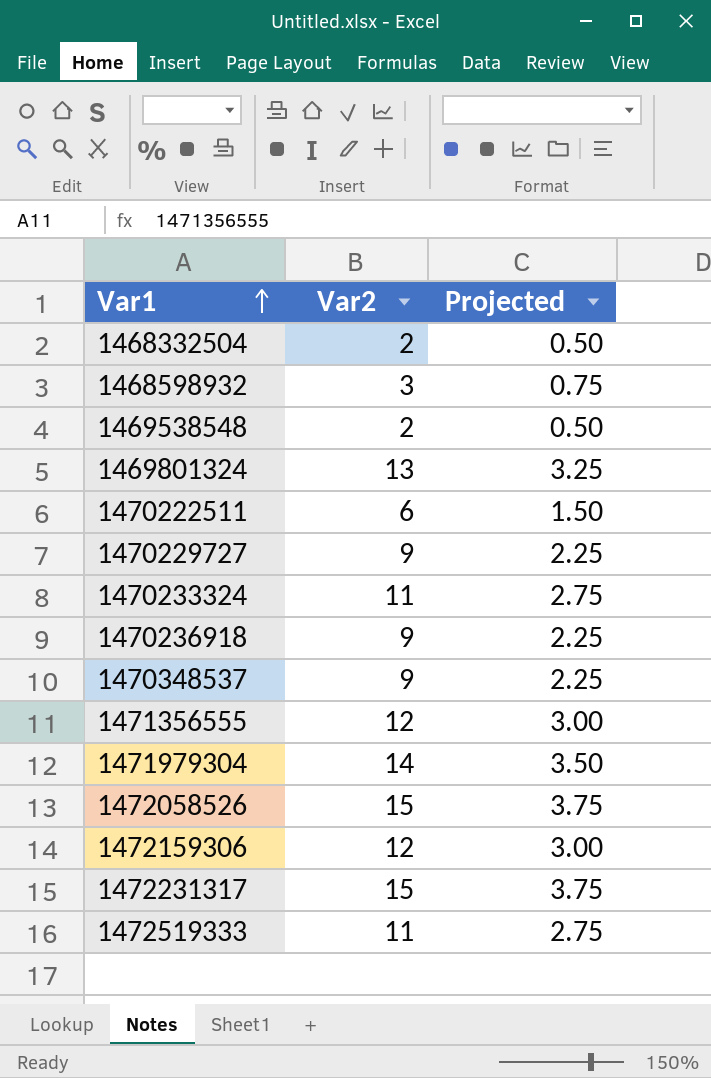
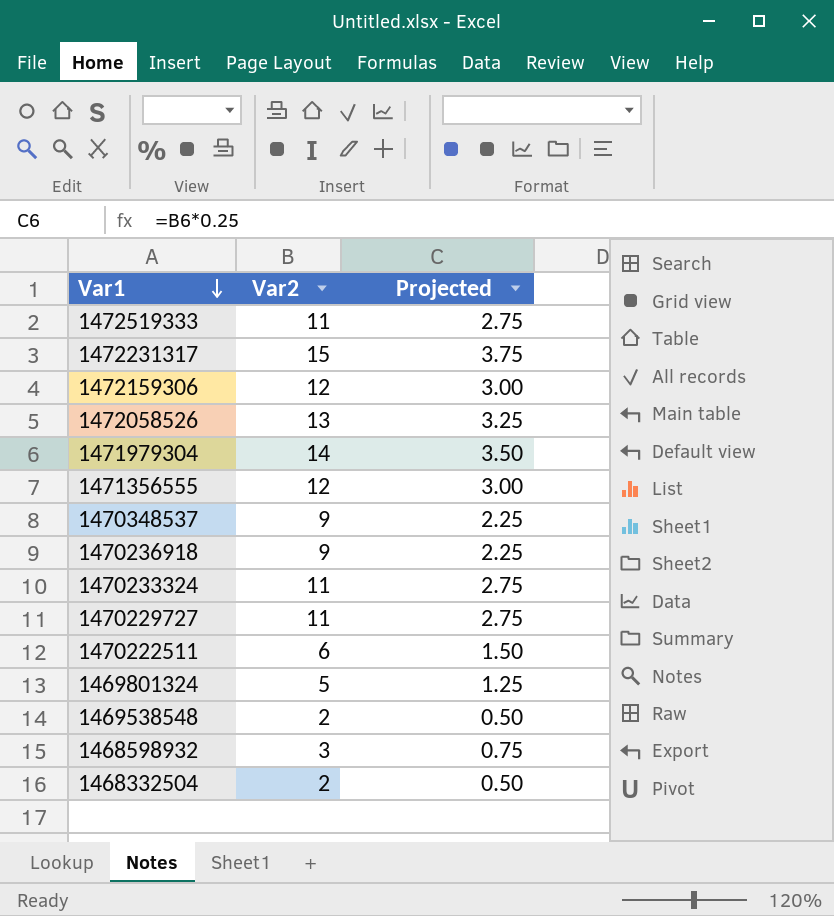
row order: Var1 ascending -> Var1 descending
1472058526 | Var2: 15 -> 13
1472058526 | Projected: 3.75 -> 3.25
1470229727 | Var2: 9 -> 11
1470229727 | Projected: 2.25 -> 2.75
1469801324 | Var2: 13 -> 5
1469801324 | Projected: 3.25 -> 1.25

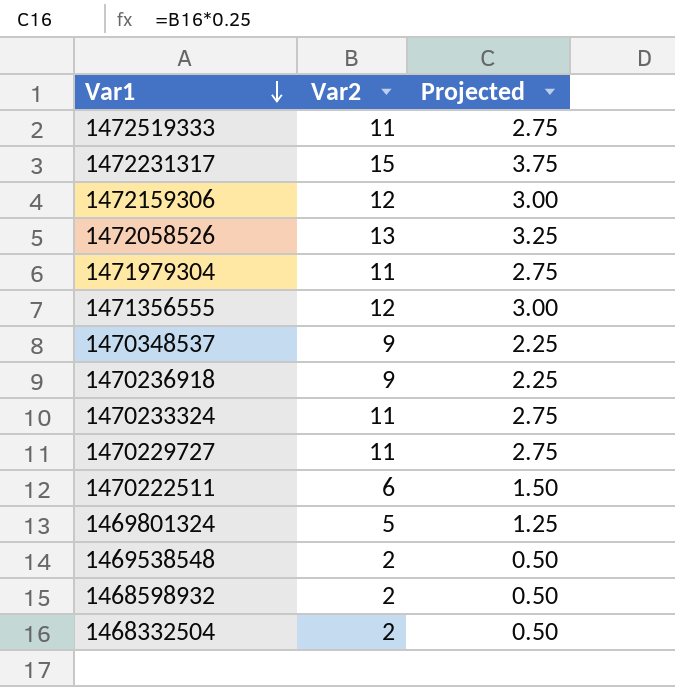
1471979304 | Var2: 14 -> 11
1471979304 | Projected: 3.50 -> 2.75
1468598932 | Var2: 3 -> 2
1468598932 | Projected: 0.75 -> 0.50

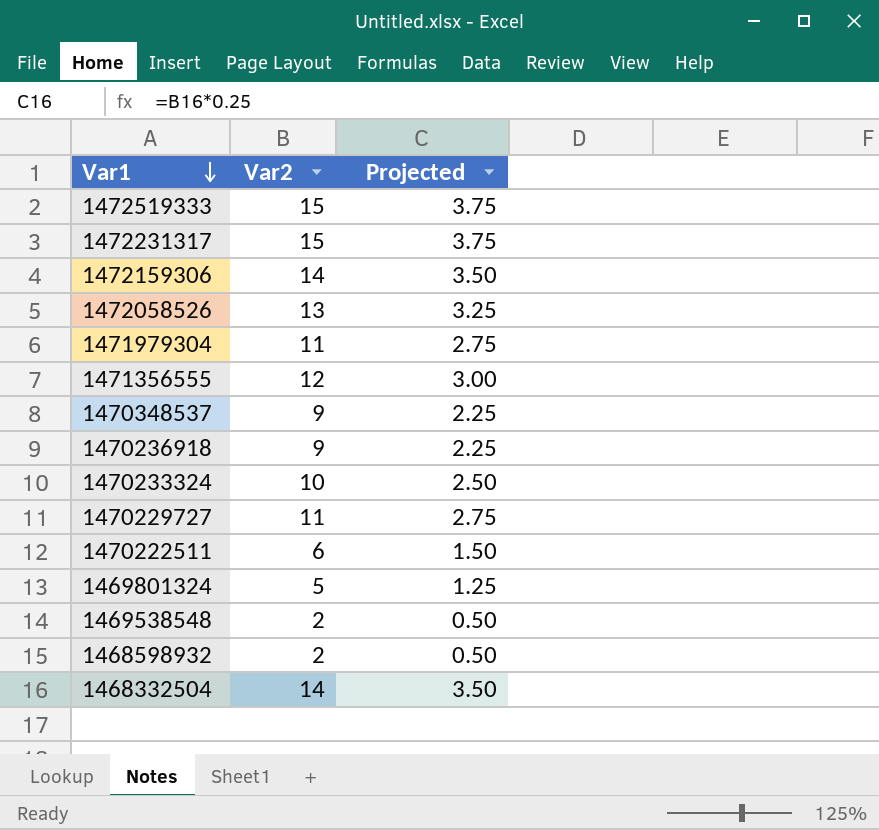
1472519333 | Var2: 11 -> 15
1472519333 | Projected: 2.75 -> 3.75
1472159306 | Var2: 12 -> 14
1472159306 | Projected: 3.00 -> 3.50
1470233324 | Var2: 11 -> 10
1470233324 | Projected: 2.75 -> 2.50
1468332504 | Var2: 2 -> 14
1468332504 | Projected: 0.50 -> 3.50

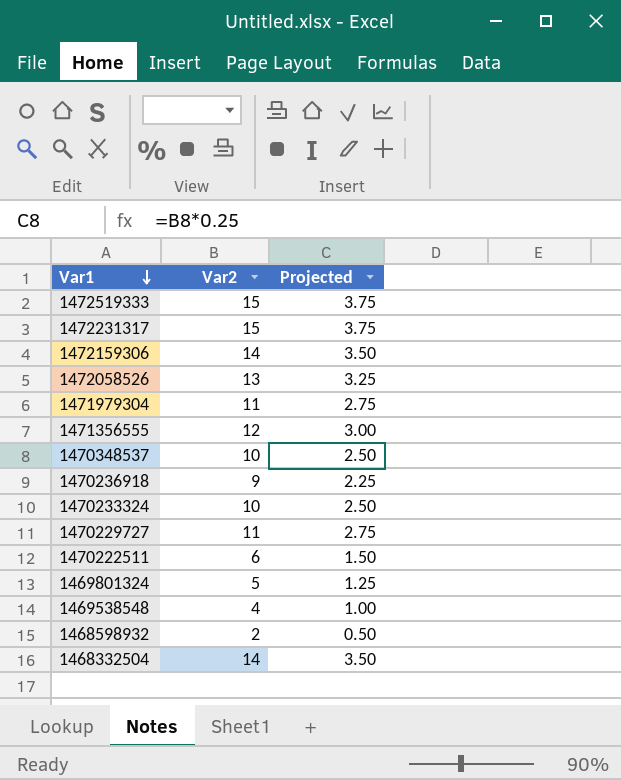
1470348537 | Var2: 9 -> 10
1470348537 | Projected: 2.25 -> 2.50
1469538548 | Var2: 2 -> 4
1469538548 | Projected: 0.50 -> 1.00

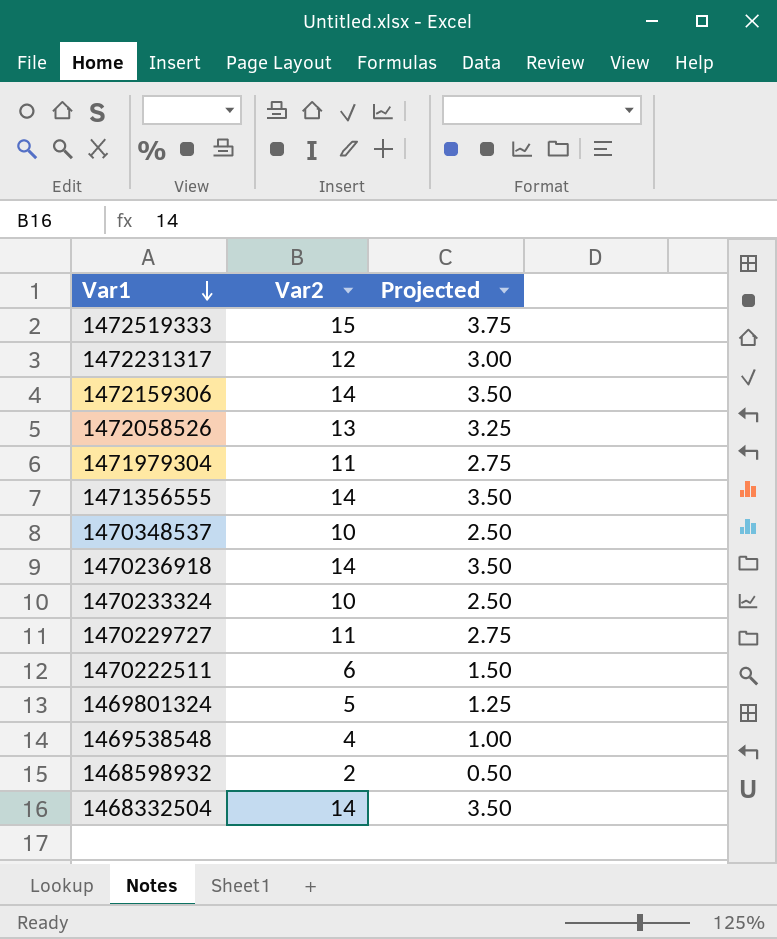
1472231317 | Var2: 15 -> 12
1472231317 | Projected: 3.75 -> 3.00
1471356555 | Var2: 12 -> 14
1471356555 | Projected: 3.00 -> 3.50
1470236918 | Var2: 9 -> 14
1470236918 | Projected: 2.25 -> 3.50

